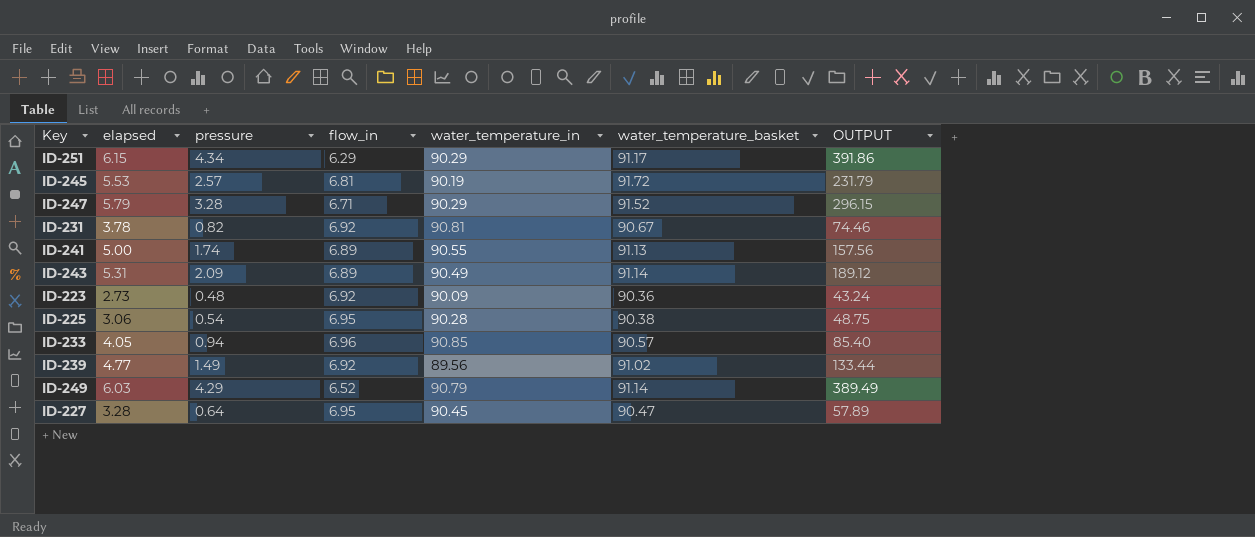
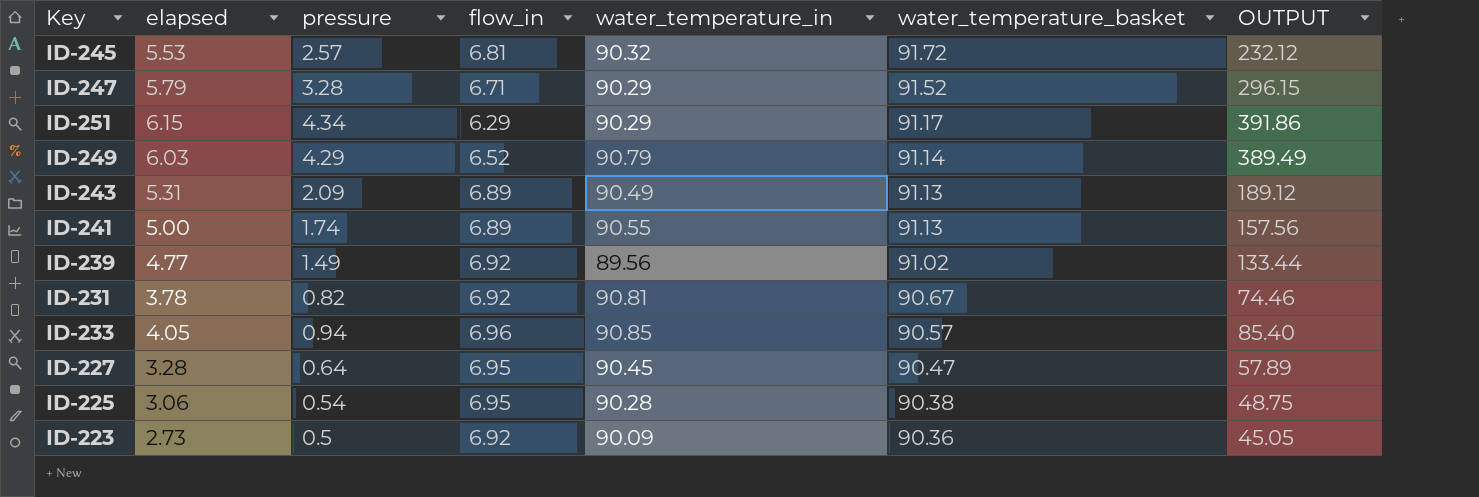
row order: none -> water_temperature_basket descending
ID-245 | water_temperature_in: 90.19 -> 90.32
ID-245 | OUTPUT: 231.79 -> 232.12
ID-243 | water_temperature_basket: 91.14 -> 91.13
ID-223 | pressure: 0.48 -> 0.5
ID-223 | OUTPUT: 43.24 -> 45.05

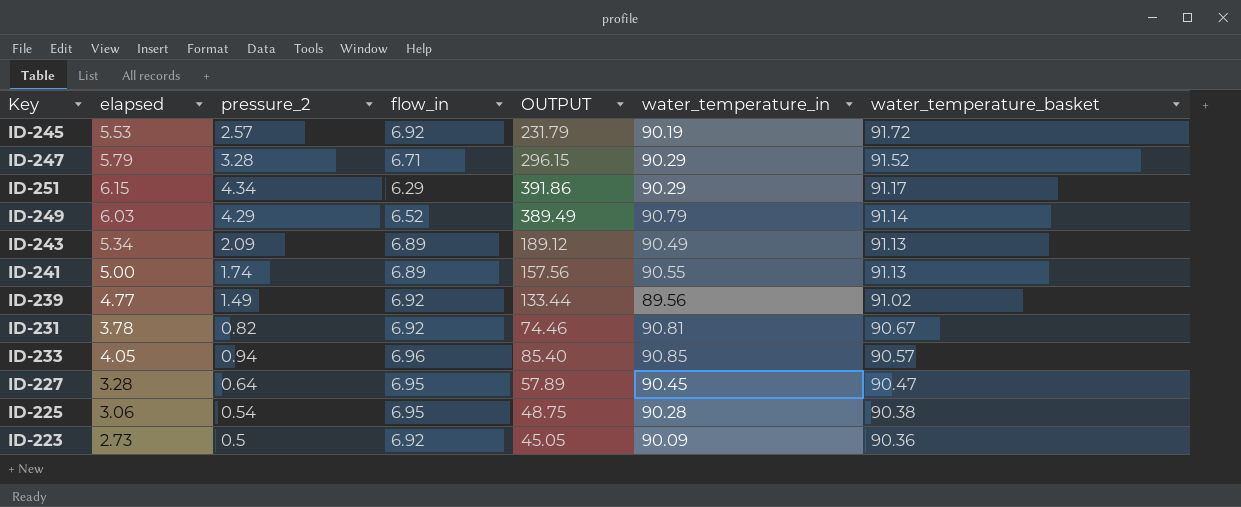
column name: pressure -> pressure_2
column OUTPUT | position: 7 -> 5
ID-245 | flow_in: 6.81 -> 6.92
ID-245 | OUTPUT: 232.12 -> 231.79
ID-245 | water_temperature_in: 90.32 -> 90.19
ID-243 | elapsed: 5.31 -> 5.34

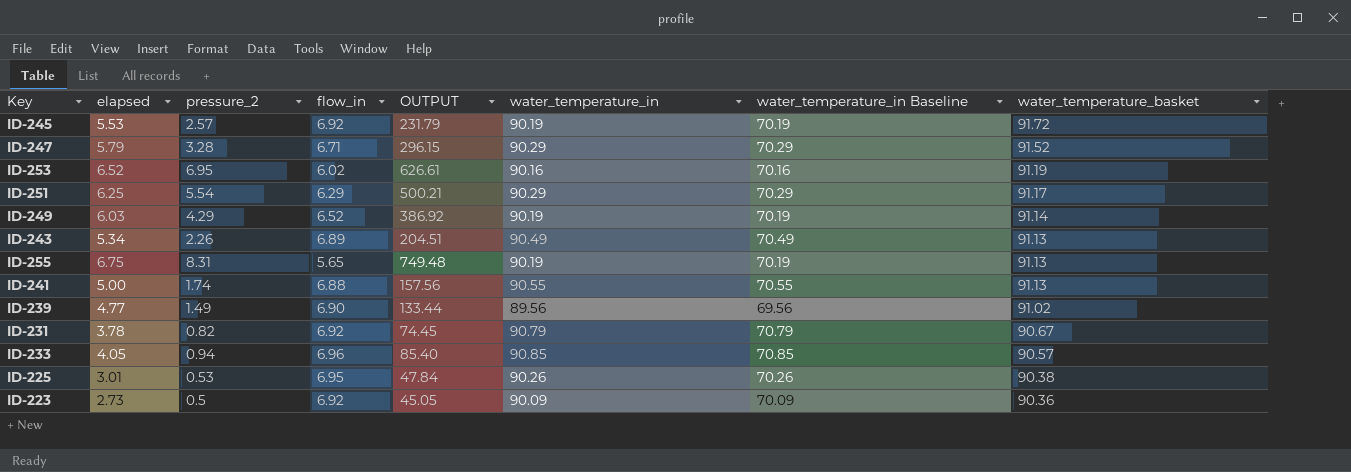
column water_temperature_in Baseline | formula: none -> [water_temperature_in] - 20
row ID-227: 3.28 | 0.64 | 6.95 | 57.89 | 90.45 | 90.47 -> none
row ID-253: none -> 6.52 | 6.95 | 6.02 | 626.61 | 90.16 | 70.16 | 91.19
ID-251 | elapsed: 6.15 -> 6.25
ID-251 | pressure_2: 4.34 -> 5.54
ID-251 | OUTPUT: 391.86 -> 500.21
ID-249 | OUTPUT: 389.49 -> 386.92
ID-249 | water_temperature_in: 90.79 -> 90.19
ID-243 | pressure_2: 2.09 -> 2.26
ID-243 | OUTPUT: 189.12 -> 204.51
row ID-255: none -> 6.75 | 8.31 | 5.65 | 749.48 | 90.19 | 70.19 | 91.13
ID-241 | flow_in: 6.89 -> 6.88
ID-239 | flow_in: 6.92 -> 6.90
ID-231 | OUTPUT: 74.46 -> 74.45
ID-231 | water_temperature_in: 90.81 -> 90.79
ID-225 | elapsed: 3.06 -> 3.01
ID-225 | pressure_2: 0.54 -> 0.53
ID-225 | OUTPUT: 48.75 -> 47.84
ID-225 | water_temperature_in: 90.28 -> 90.26

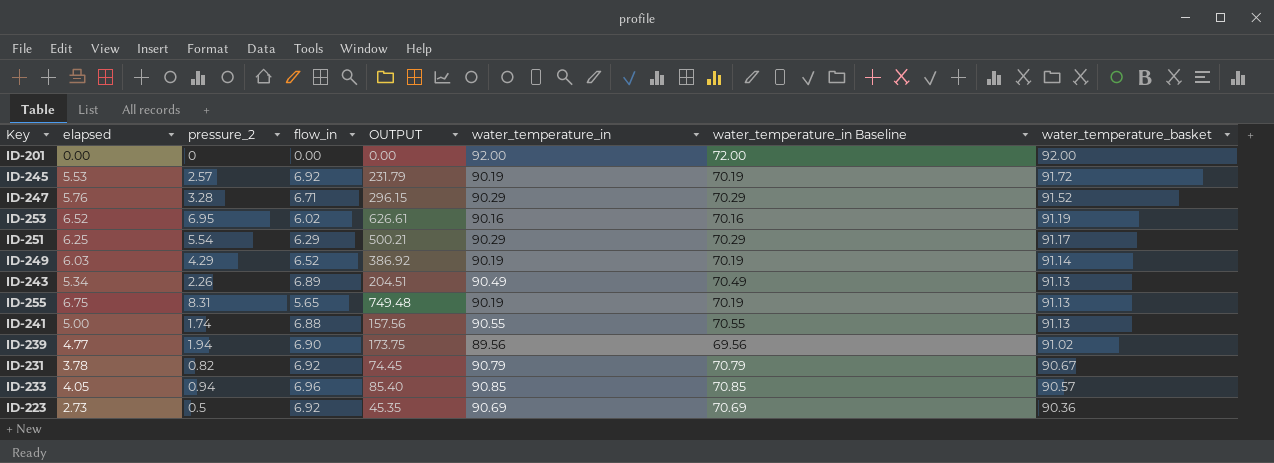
row ID-225: 3.01 | 0.53 | 6.95 | 47.84 | 90.26 | 70.26 | 90.38 -> none
row ID-201: none -> 0.00 | 0 | 0.00 | 0.00 | 92.00 | 72.00 | 92.00
ID-247 | elapsed: 5.79 -> 5.76
ID-239 | pressure_2: 1.49 -> 1.94
ID-239 | OUTPUT: 133.44 -> 173.75
ID-223 | OUTPUT: 45.05 -> 45.35
ID-223 | water_temperature_in: 90.09 -> 90.69
ID-223 | water_temperature_in Baseline: 70.09 -> 70.69

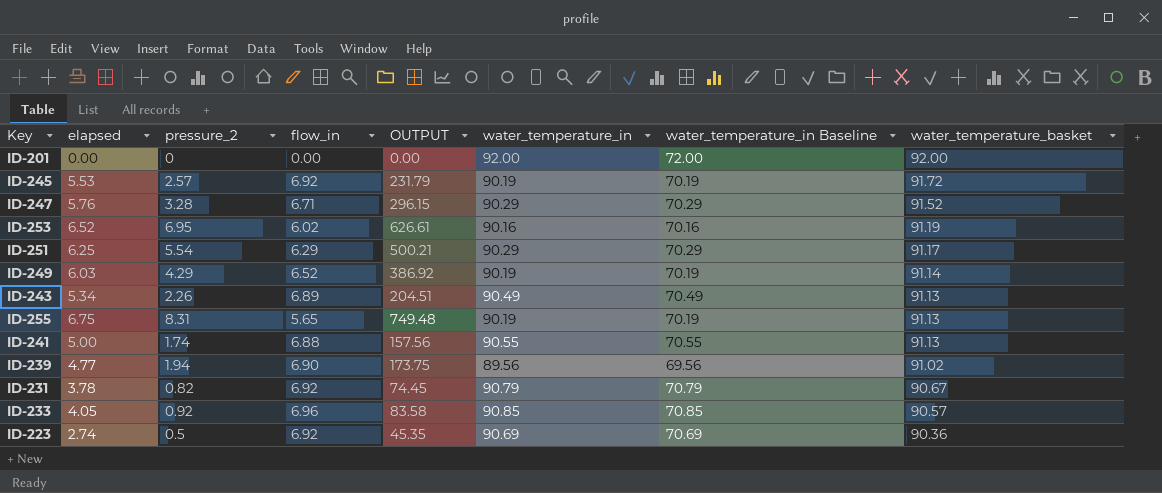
ID-233 | pressure_2: 0.94 -> 0.92
ID-233 | OUTPUT: 85.40 -> 83.58
ID-223 | elapsed: 2.73 -> 2.74

